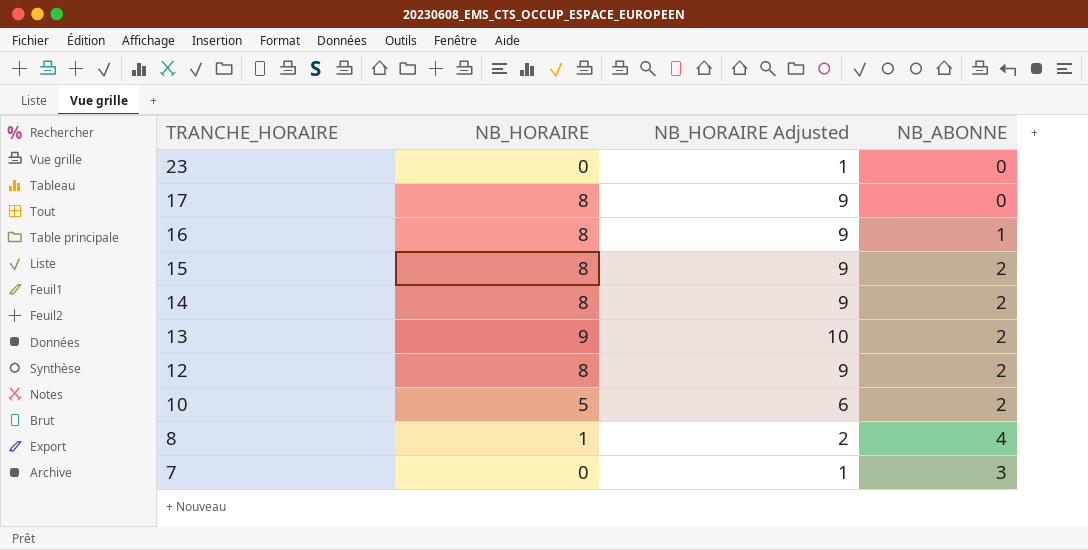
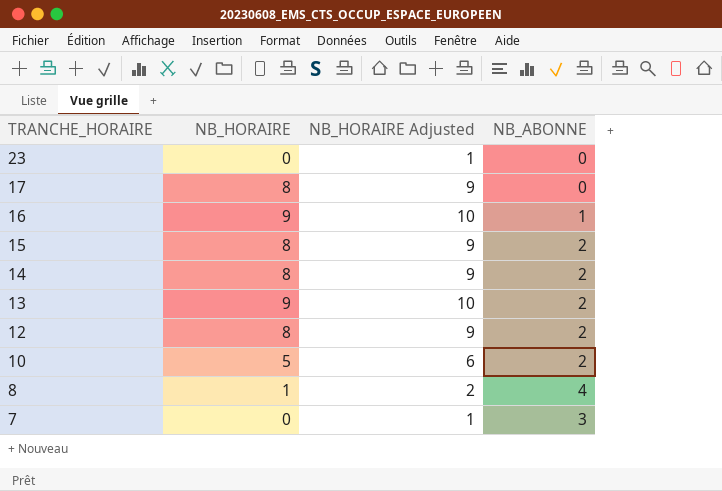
16 | NB_HORAIRE: 8 -> 9
16 | NB_HORAIRE Adjusted: 9 -> 10

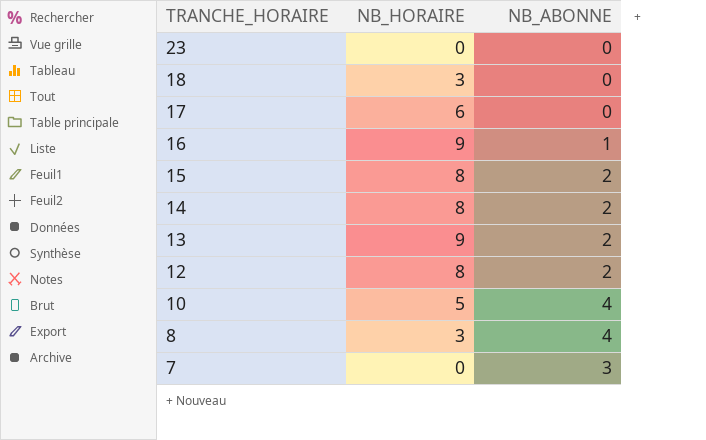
column NB_HORAIRE Adjusted | formula: [NB_HORAIRE] + 1 -> none
row 18: none -> 3 | 0
17 | NB_HORAIRE: 8 -> 6
10 | NB_ABONNE: 2 -> 4
8 | NB_HORAIRE: 1 -> 3

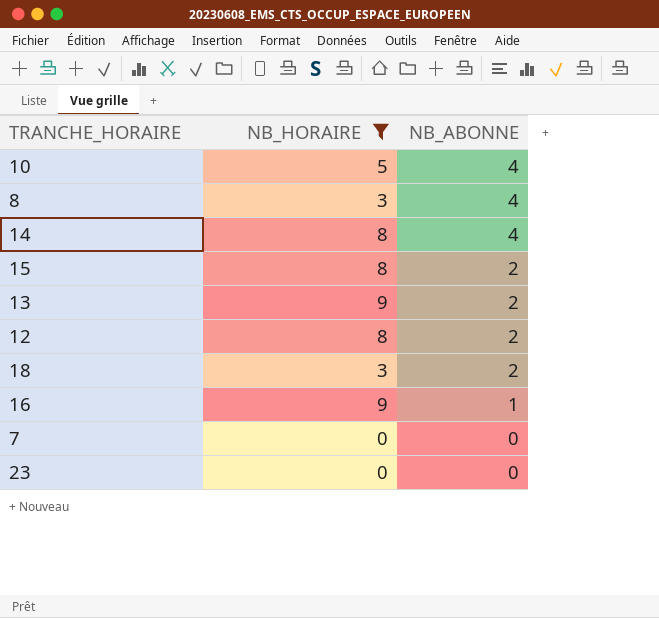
filter: none -> NB_HORAIRE != 6
row order: TRANCHE_HORAIRE descending -> NB_ABONNE descending
14 | NB_ABONNE: 2 -> 4
18 | NB_ABONNE: 0 -> 2
7 | NB_ABONNE: 3 -> 0

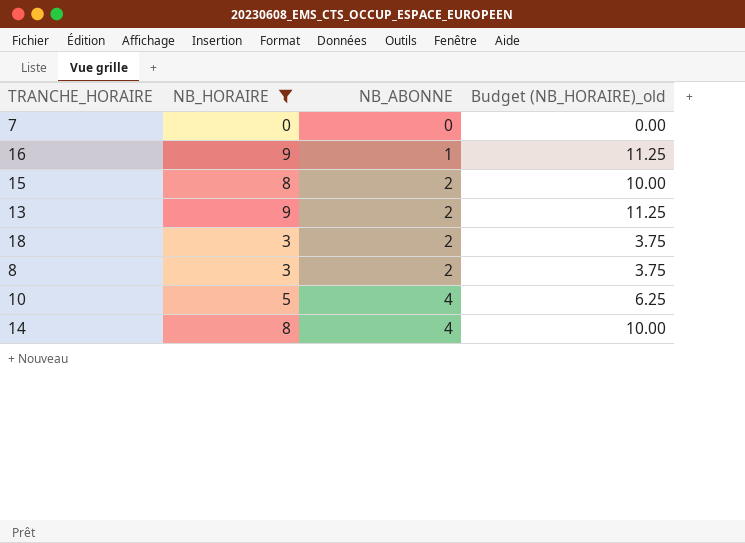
row order: NB_ABONNE descending -> NB_ABONNE ascending
column Budget (NB_HORAIRE)_old | formula: none -> [NB_HORAIRE] * 1.25
row 12: 8 | 2 -> none
row 23: 0 | 0 -> none
8 | NB_ABONNE: 4 -> 2

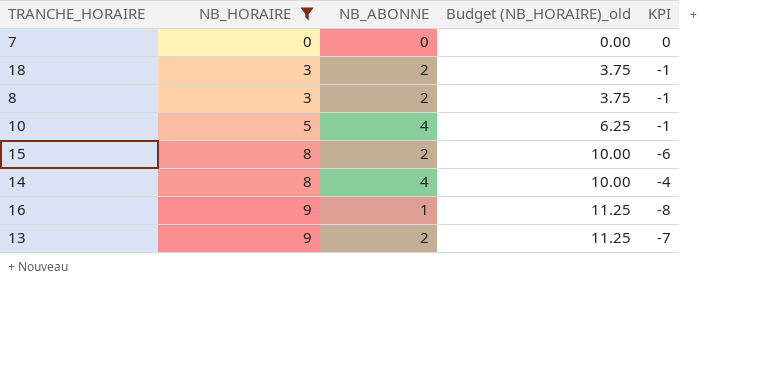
row order: NB_ABONNE ascending -> NB_HORAIRE ascending
column KPI | formula: none -> [NB_ABONNE] - [NB_HORAIRE]

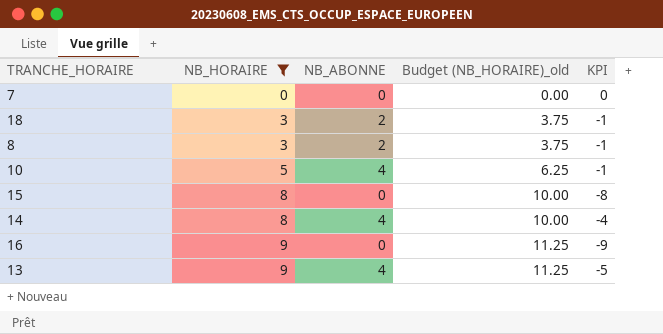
15 | NB_ABONNE: 2 -> 0
15 | KPI: -6 -> -8
16 | NB_ABONNE: 1 -> 0
16 | KPI: -8 -> -9
13 | NB_ABONNE: 2 -> 4
13 | KPI: -7 -> -5

